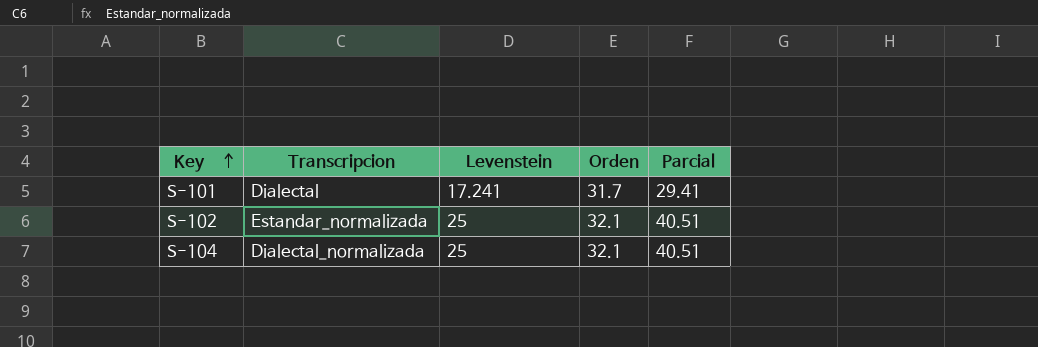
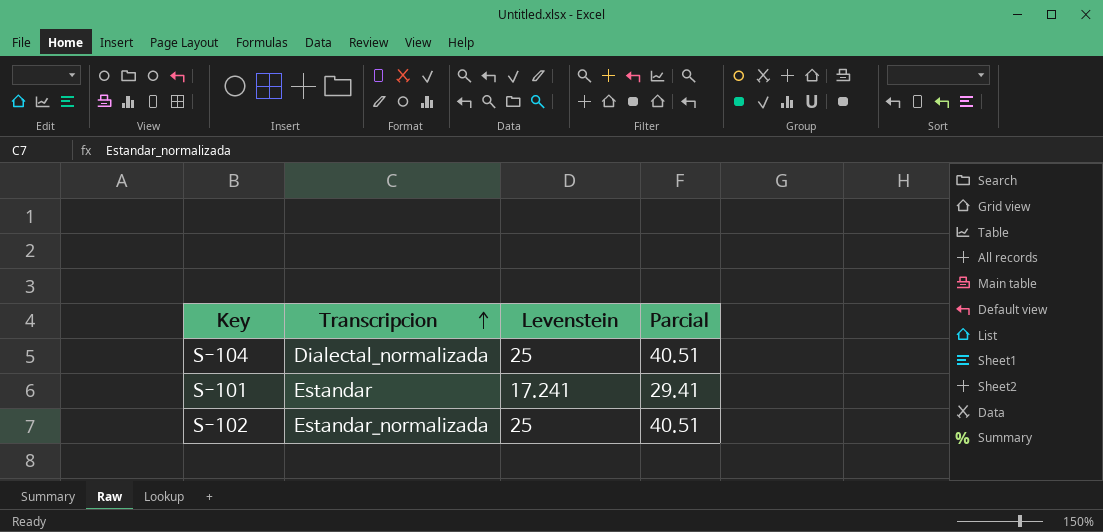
row order: Key ascending -> Transcripcion ascending
column Orden | position: 4 -> none
S-101 | Transcripcion: Dialectal -> Estandar

